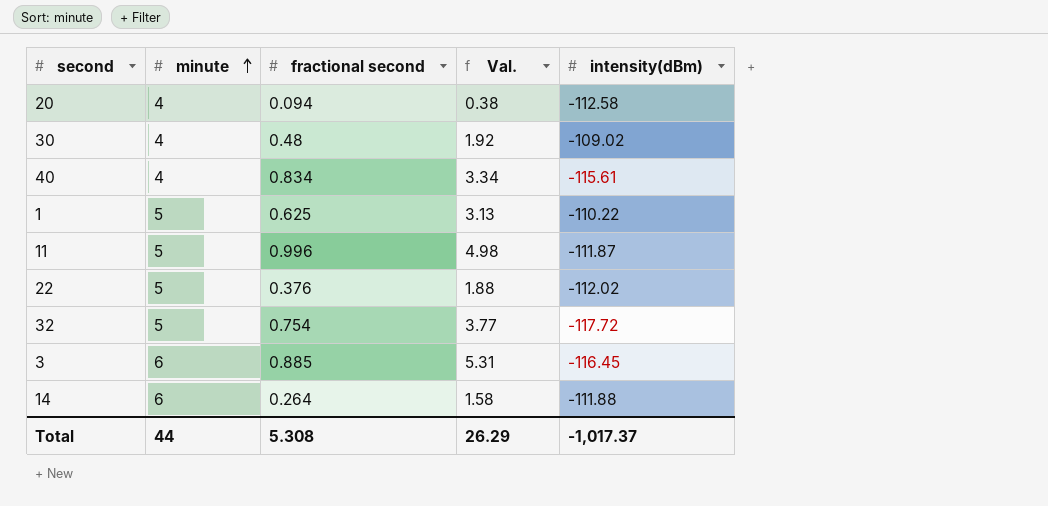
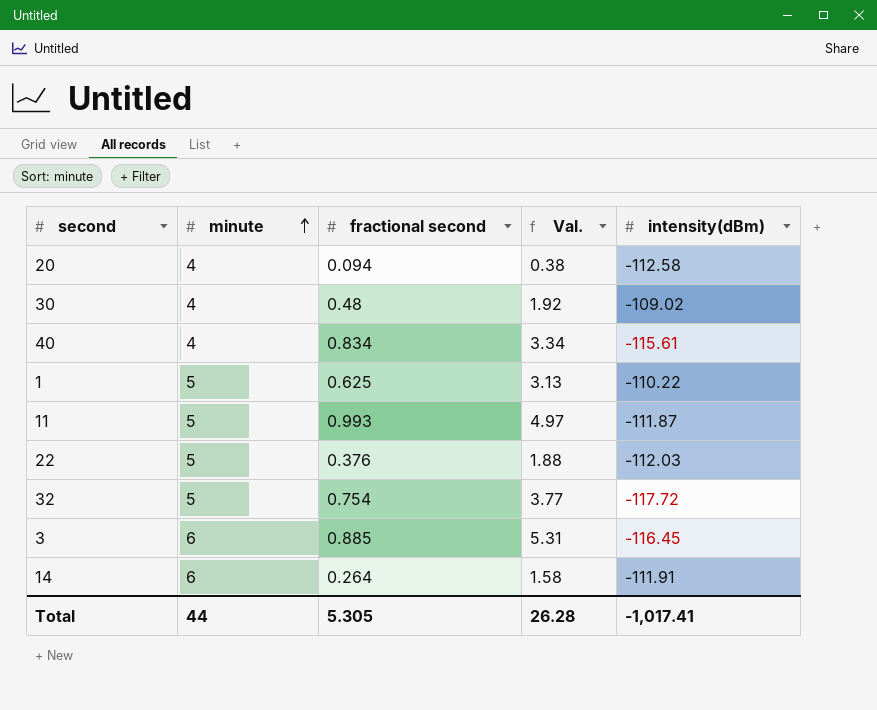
11 | fractional second: 0.996 -> 0.993
11 | Val.: 4.98 -> 4.97
22 | intensity(dBm): -112.02 -> -112.03
14 | intensity(dBm): -111.88 -> -111.91
Total | fractional second: 5.308 -> 5.305
Total | Val.: 26.29 -> 26.28
Total | intensity(dBm): -1,017.37 -> -1,017.41

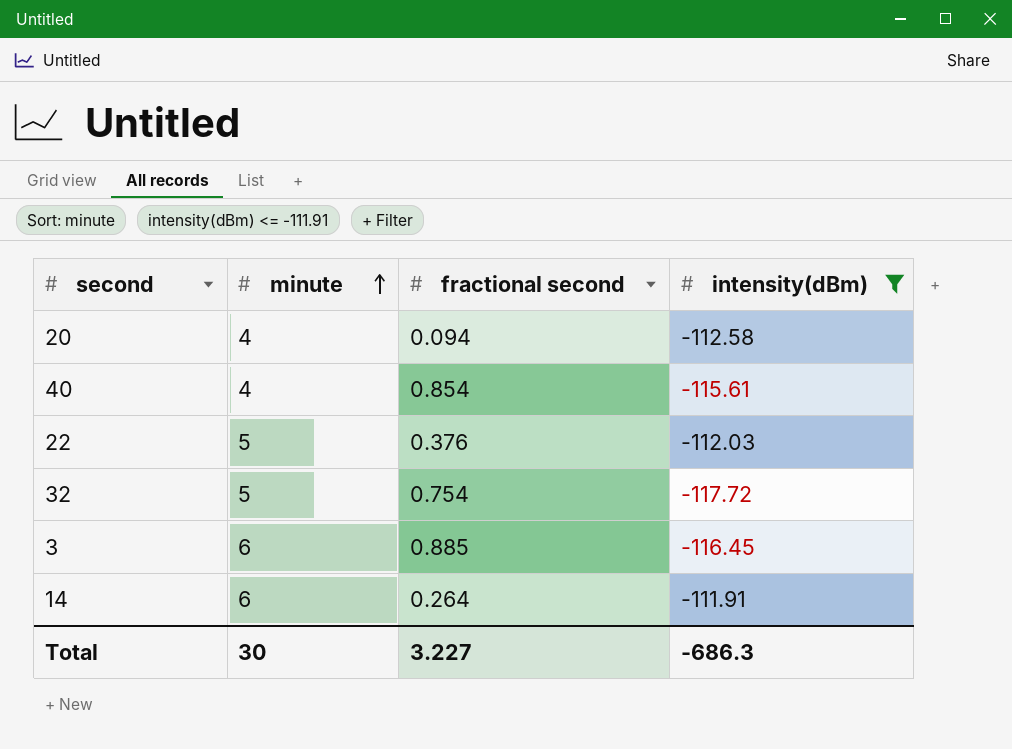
filter: none -> intensity(dBm) <= -111.91
column Val. | formula: [minute] * [fractional second] -> none
40 | fractional second: 0.834 -> 0.854
Total | minute: 44 -> 30
Total | fractional second: 5.305 -> 3.227
Total | intensity(dBm): -1,017.41 -> -686.3

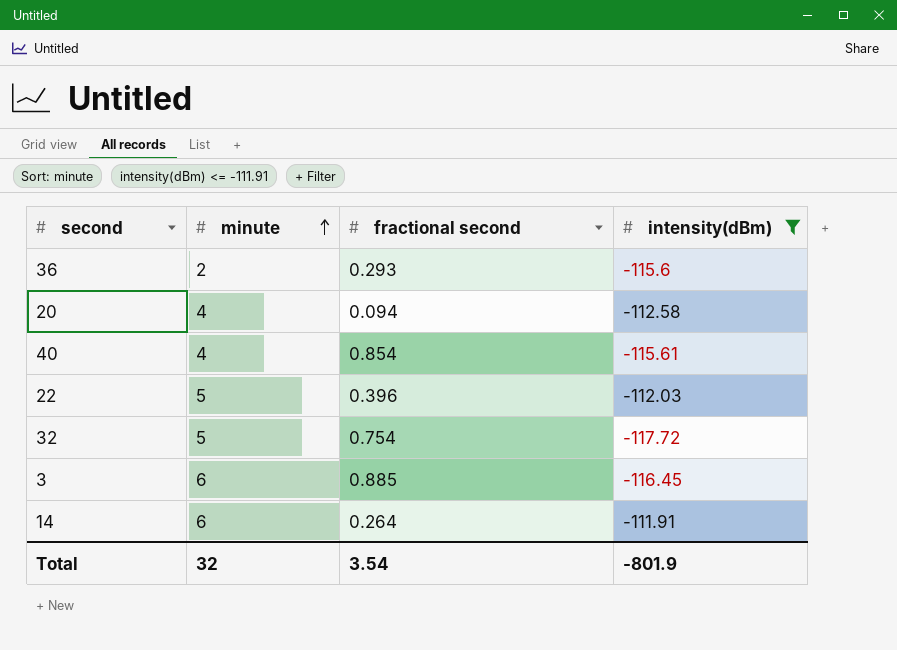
row 36: none -> 2 | 0.293 | -115.6
22 | fractional second: 0.376 -> 0.396
Total | minute: 30 -> 32
Total | fractional second: 3.227 -> 3.54
Total | intensity(dBm): -686.3 -> -801.9

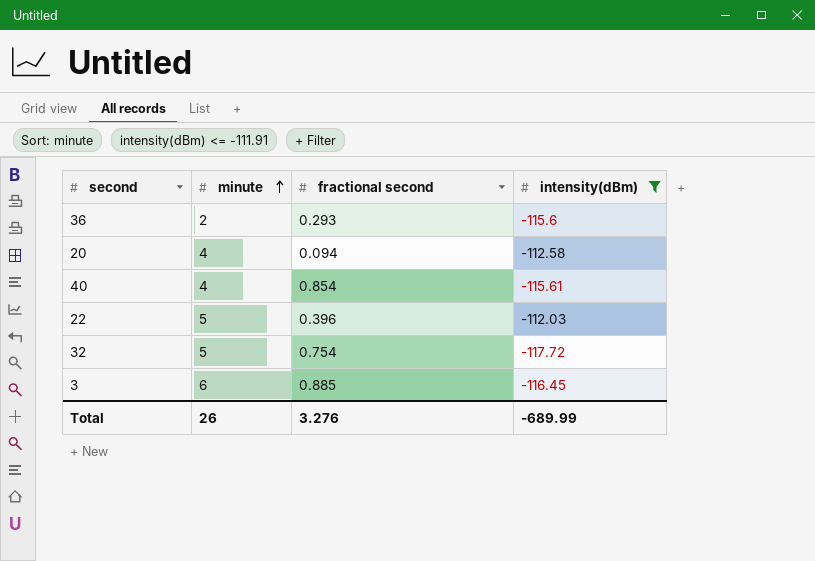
row 14: 6 | 0.264 | -111.91 -> none
Total | minute: 32 -> 26
Total | fractional second: 3.54 -> 3.276
Total | intensity(dBm): -801.9 -> -689.99

